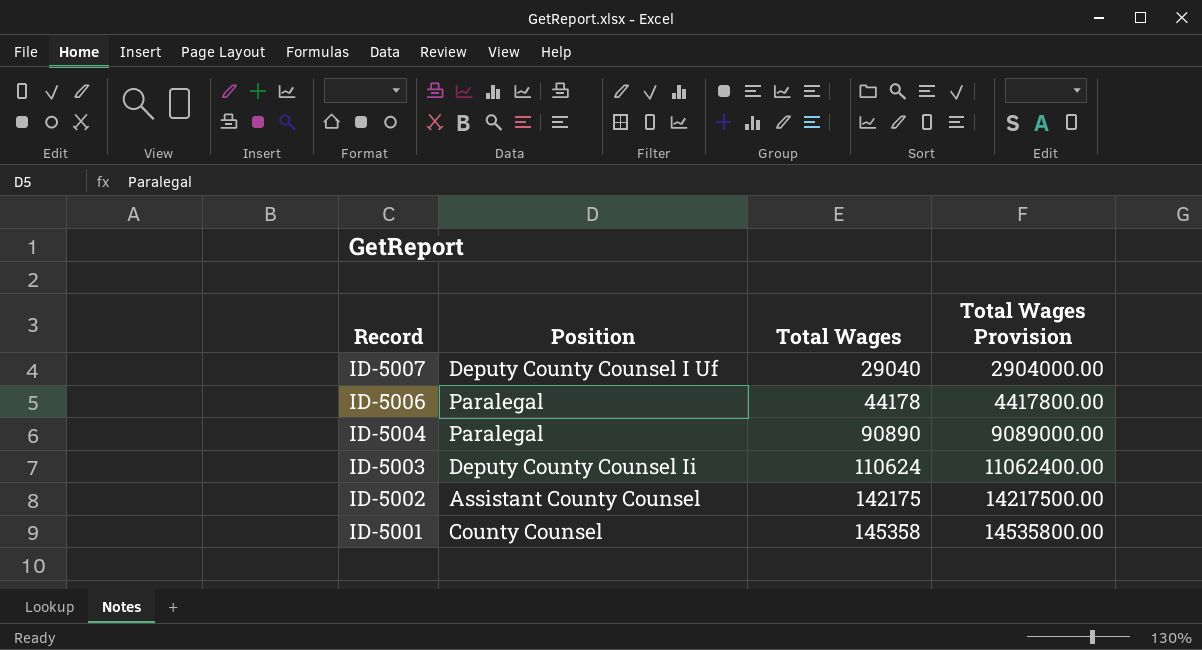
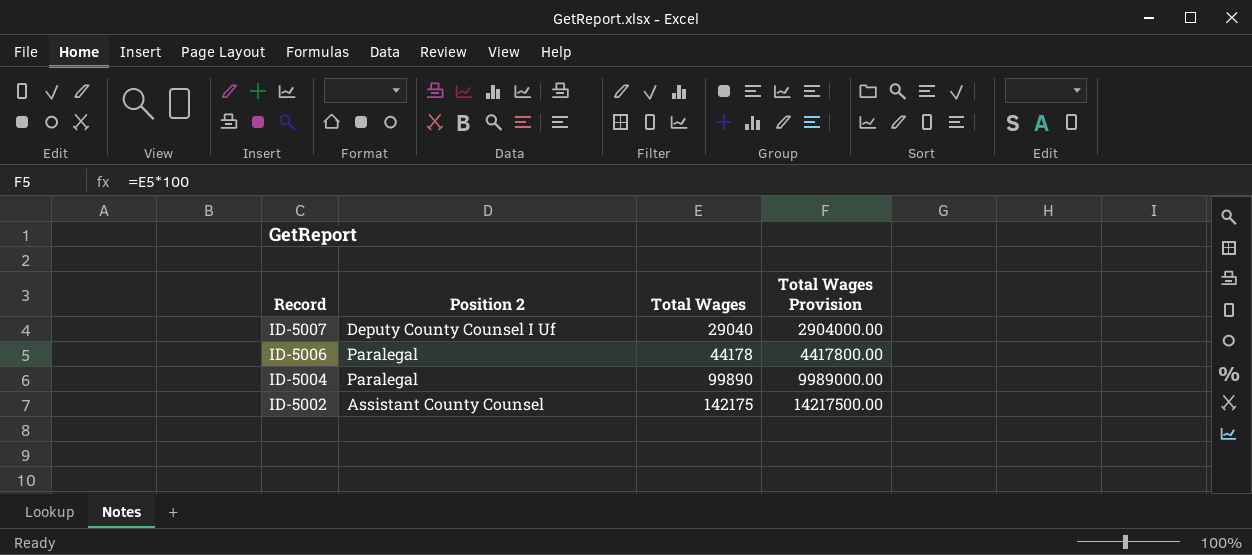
column name: Position -> Position 2
row ID-5003: Deputy County Counsel Ii | 110624 | 11062400.00 -> none
row ID-5001: County Counsel | 145358 | 14535800.00 -> none
ID-5004 | Total Wages: 90890 -> 99890
ID-5004 | Total Wages Provision: 9089000.00 -> 9989000.00

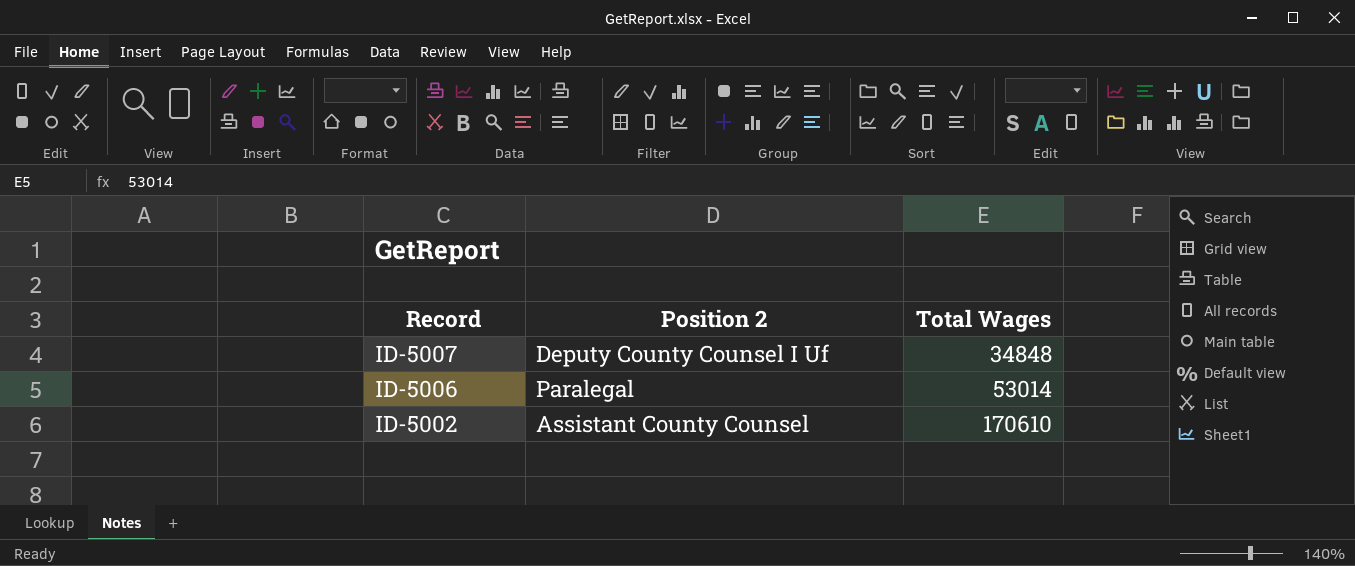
column Total Wages Provision | formula: [Total Wages] * 100 -> none
row ID-5004: Paralegal | 99890 | 9989000.00 -> none
ID-5007 | Total Wages: 29040 -> 34848
ID-5006 | Total Wages: 44178 -> 53014
ID-5002 | Total Wages: 142175 -> 170610

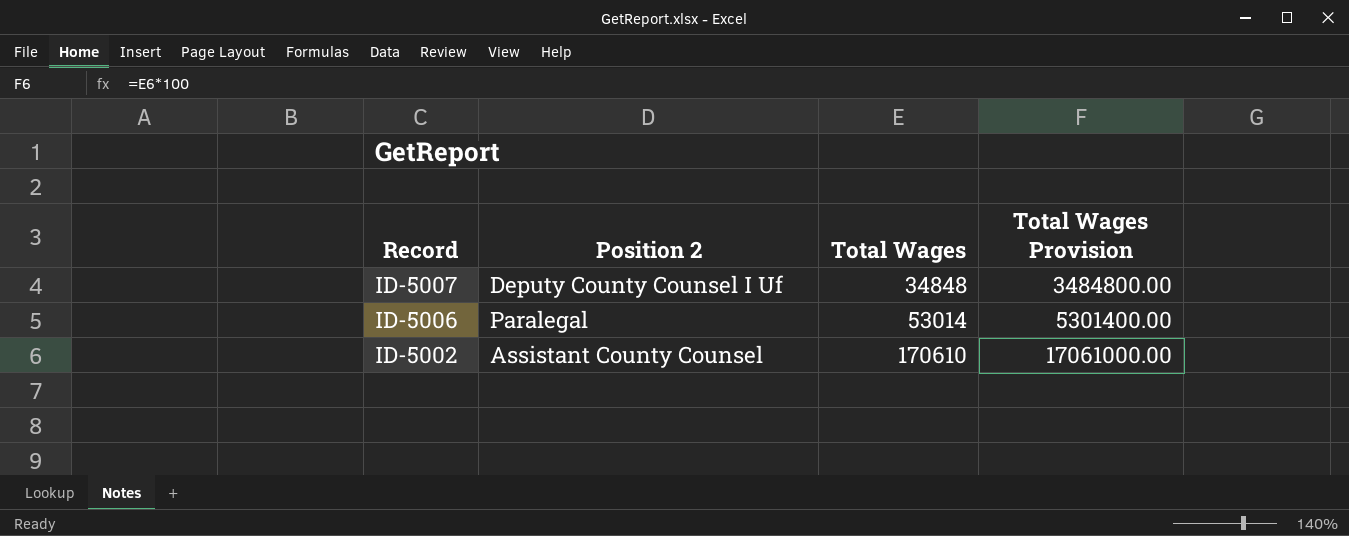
column Total Wages Provision | formula: none -> [Total Wages] * 100

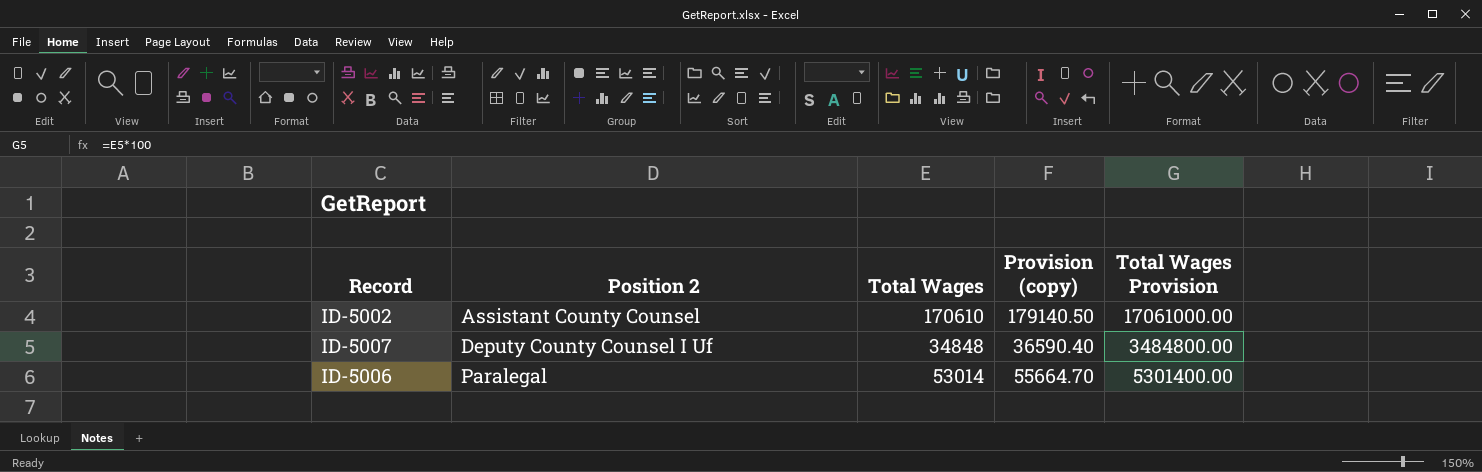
row order: Record descending -> Position 2 ascending
column Provision (copy) | formula: none -> [Total Wages] * 1.05

